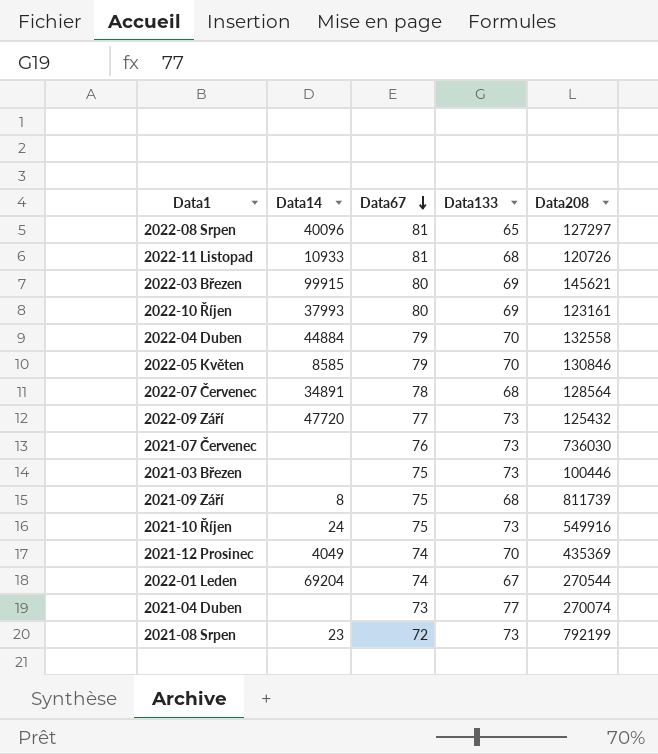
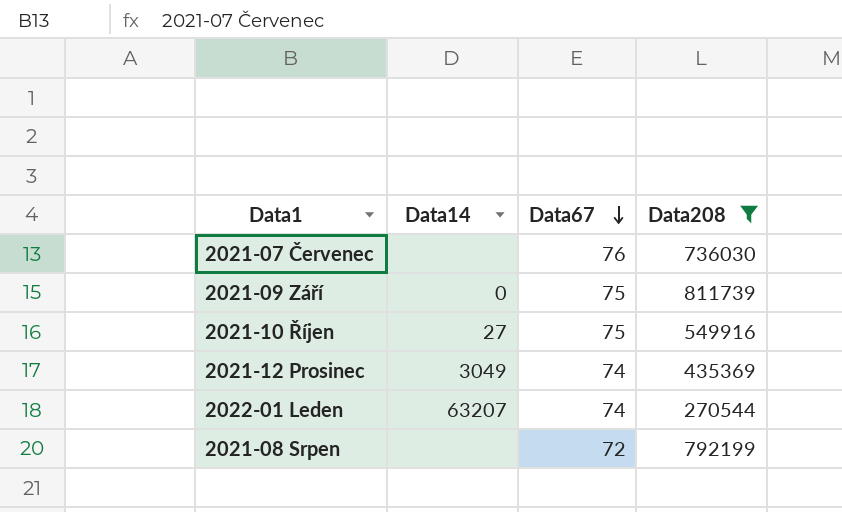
filter: none -> Data208 >= 270544
column Data133 | position: 4 -> none
2021-09 Září | Data14: 8 -> 0
2021-10 Říjen | Data14: 24 -> 27
2021-12 Prosinec | Data14: 4049 -> 3049
2022-01 Leden | Data14: 69204 -> 63207
2021-08 Srpen | Data14: 23 -> none

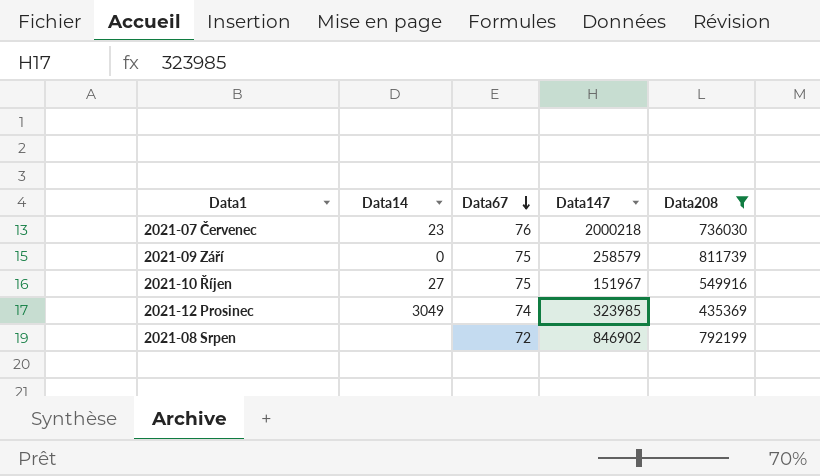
column Data147 | position: none -> 4
row 2022-01 Leden: 63207 | 74 | 270544 -> none
2021-07 Červenec | Data14: none -> 23

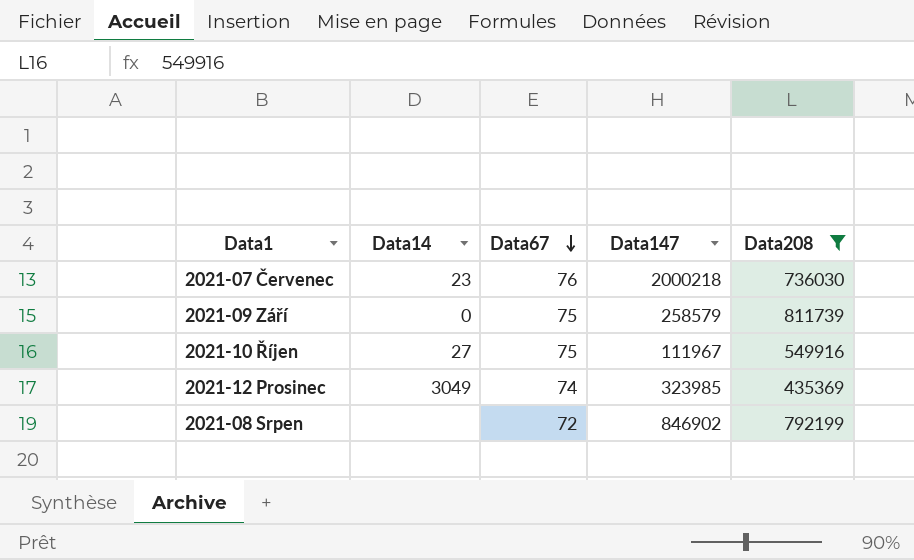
2021-10 Říjen | Data147: 151967 -> 111967

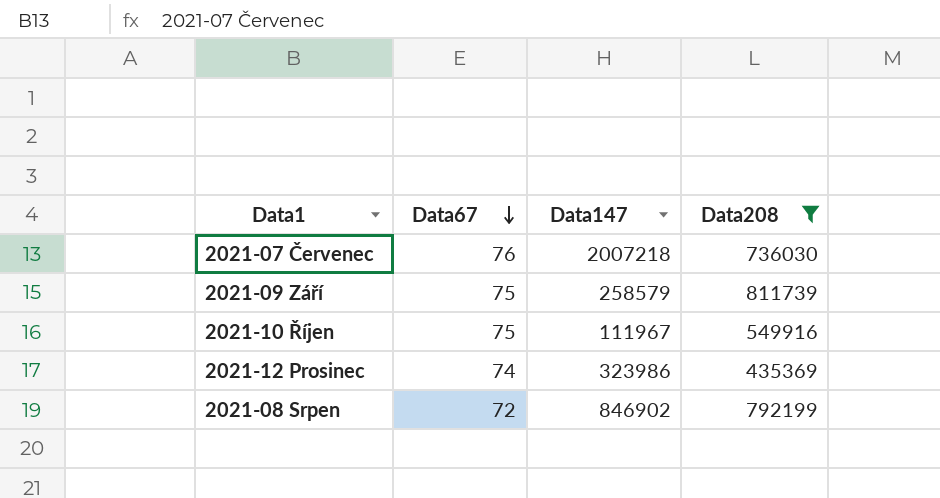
column Data14 | position: 2 -> none
2021-07 Červenec | Data147: 2000218 -> 2007218
2021-12 Prosinec | Data147: 323985 -> 323986

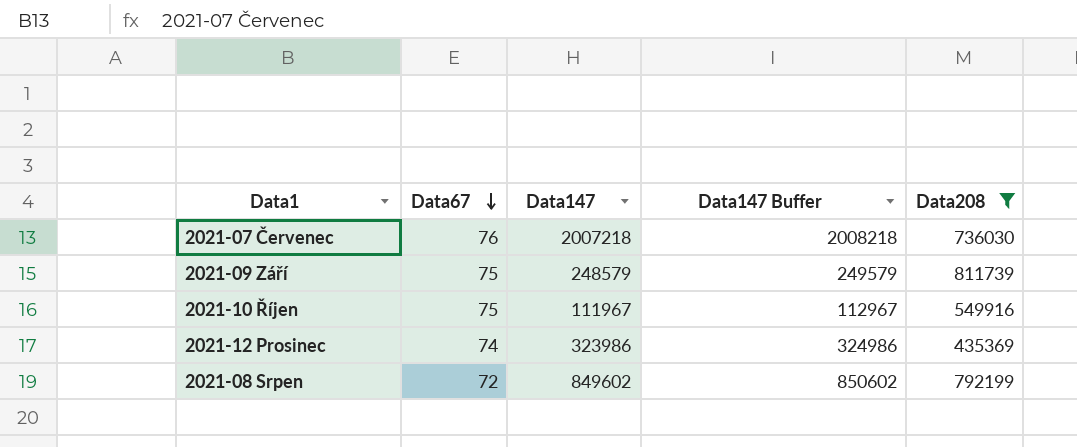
column Data147 Buffer | formula: none -> [Data147] + 1000
2021-09 Září | Data147: 258579 -> 248579
2021-08 Srpen | Data147: 846902 -> 849602

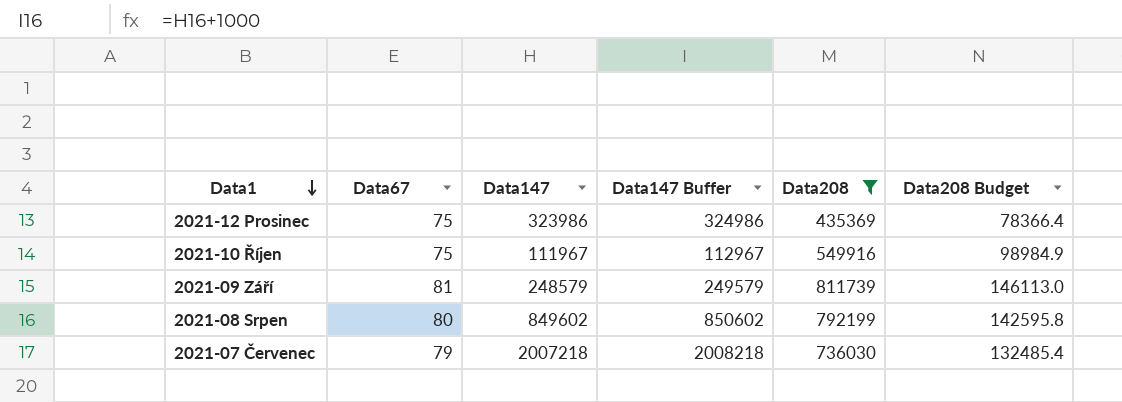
row order: Data67 descending -> Data1 descending
column Data208 Budget | formula: none -> [Data208] * 0.18
2021-12 Prosinec | Data67: 74 -> 75
2021-09 Září | Data67: 75 -> 81
2021-08 Srpen | Data67: 72 -> 80
2021-07 Červenec | Data67: 76 -> 79

